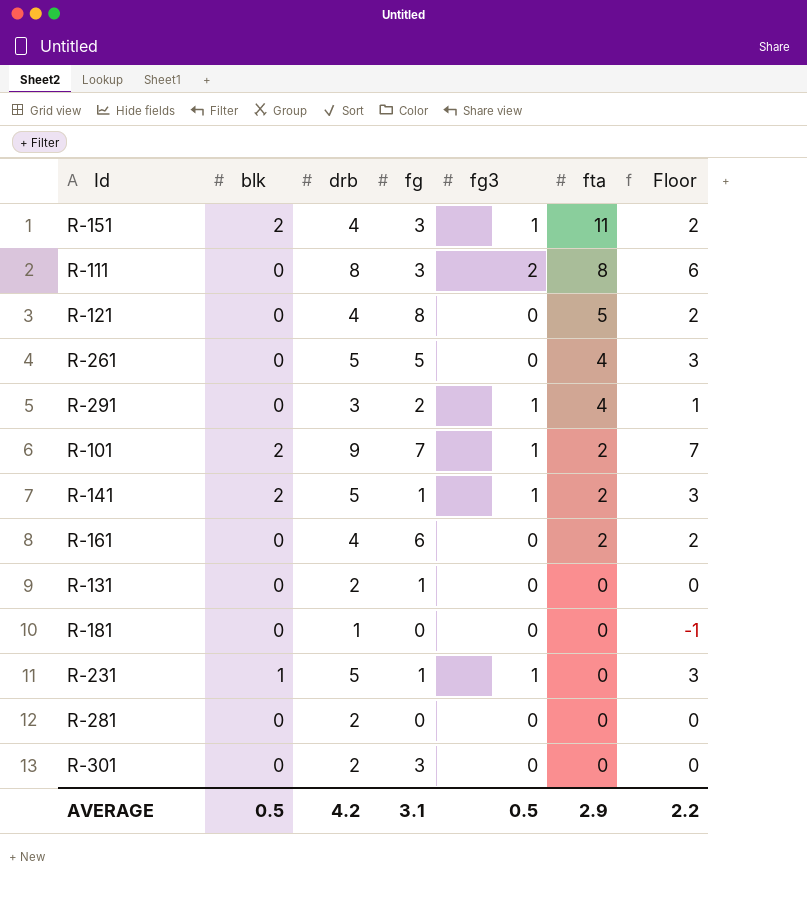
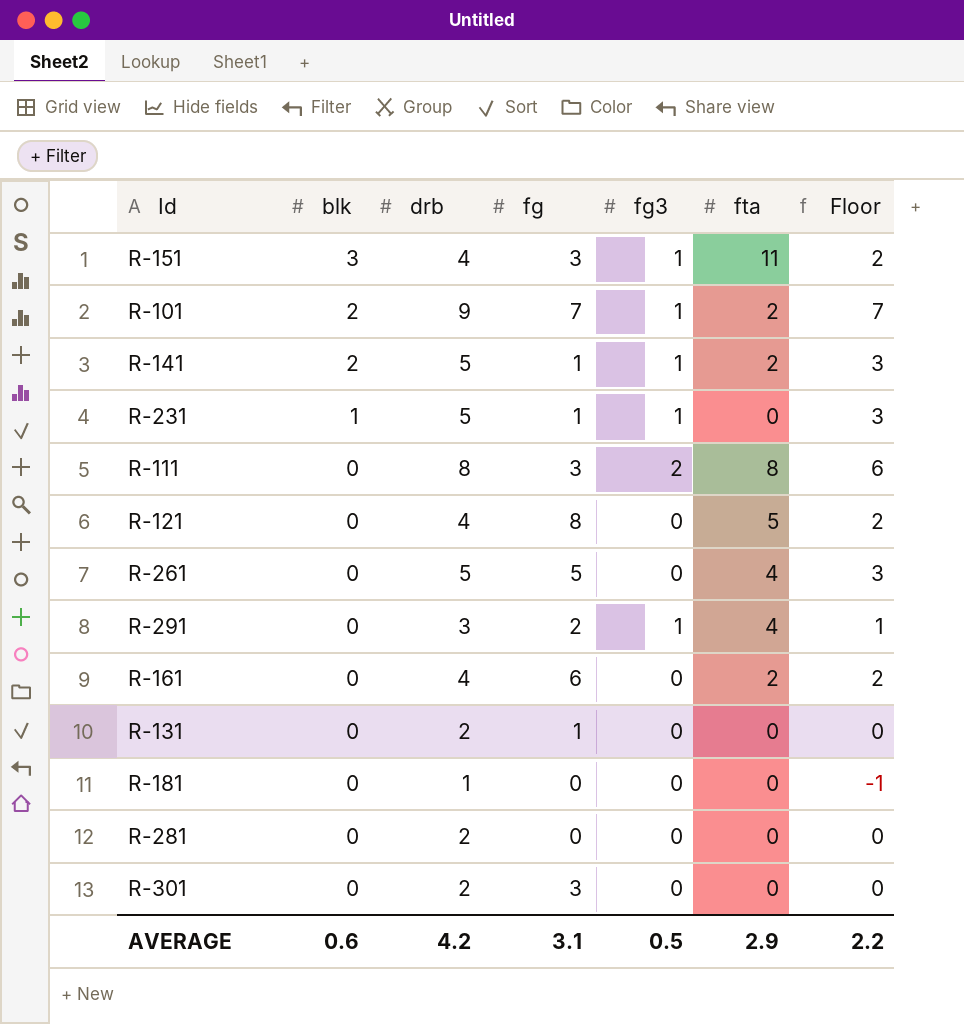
row order: fta descending -> blk descending
R-151 | blk: 2 -> 3
AVERAGE | blk: 0.5 -> 0.6

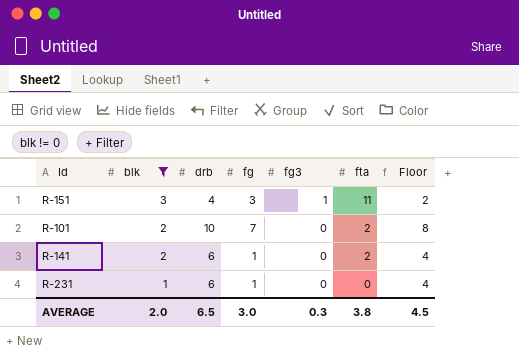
filter: none -> blk != 0
R-101 | drb: 9 -> 10
R-101 | fg3: 1 -> 0
R-101 | Floor: 7 -> 8
R-141 | drb: 5 -> 6
R-141 | fg3: 1 -> 0
R-141 | Floor: 3 -> 4
R-231 | drb: 5 -> 6
R-231 | fg3: 1 -> 0
R-231 | Floor: 3 -> 4
AVERAGE | blk: 0.6 -> 2.0
AVERAGE | drb: 4.2 -> 6.5
AVERAGE | fg: 3.1 -> 3.0
AVERAGE | fg3: 0.5 -> 0.3
AVERAGE | fta: 2.9 -> 3.8
AVERAGE | Floor: 2.2 -> 4.5

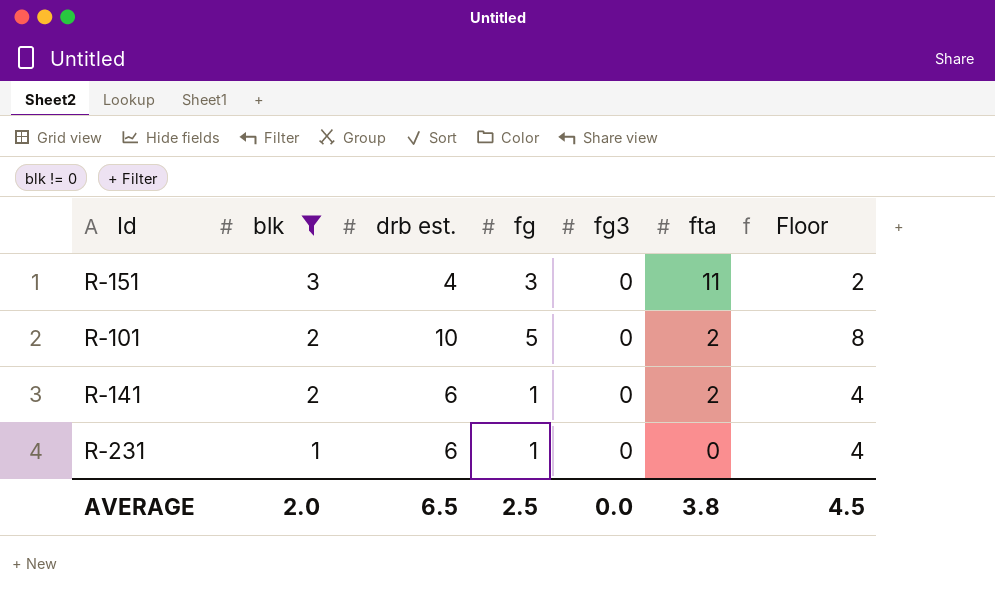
column name: drb -> drb est.
R-151 | fg3: 1 -> 0
R-101 | fg: 7 -> 5
AVERAGE | fg: 3.0 -> 2.5
AVERAGE | fg3: 0.3 -> 0.0

